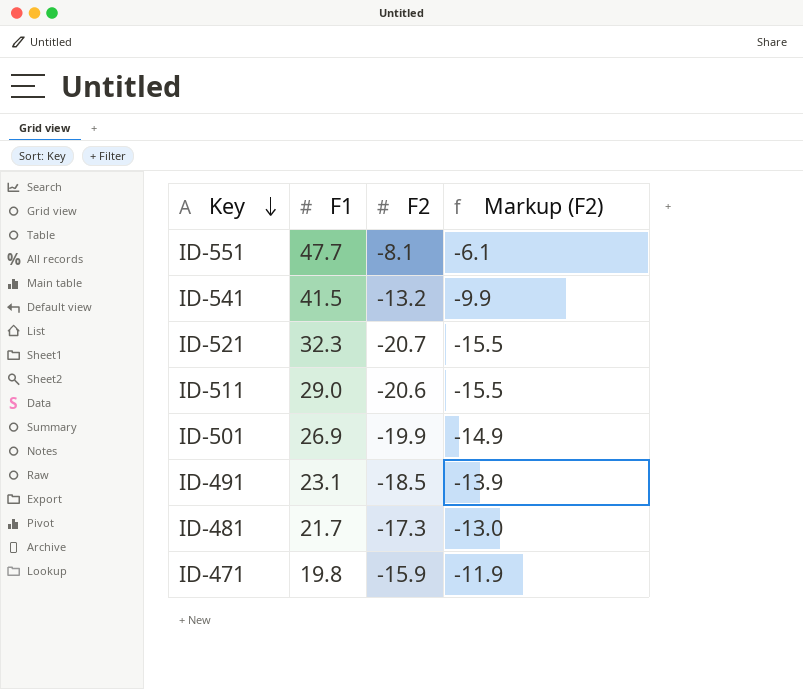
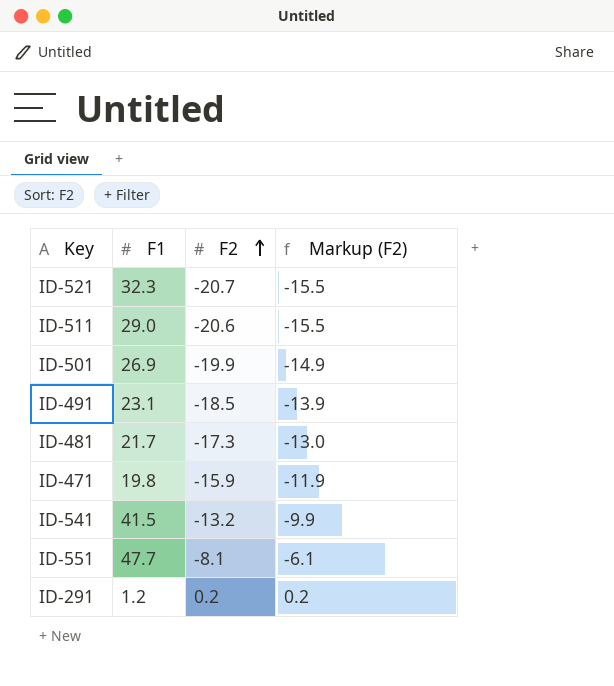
row order: Key descending -> F2 ascending
row ID-291: none -> 1.2 | 0.2 | 0.2

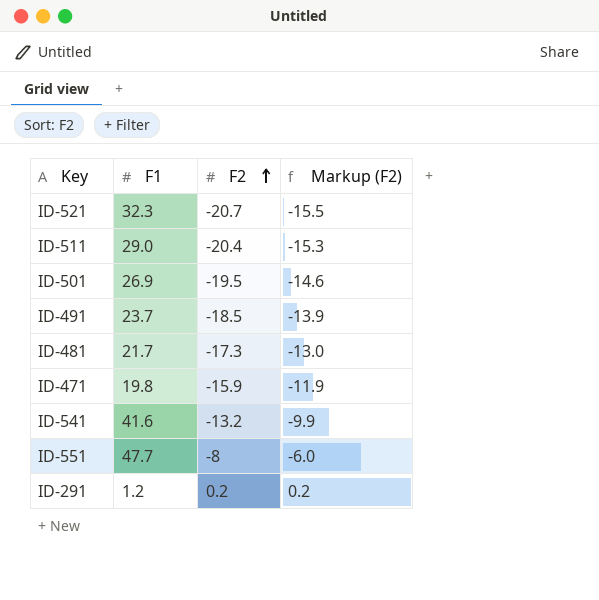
ID-511 | F2: -20.6 -> -20.4
ID-511 | Markup (F2): -15.5 -> -15.3
ID-501 | F2: -19.9 -> -19.5
ID-501 | Markup (F2): -14.9 -> -14.6
ID-491 | F1: 23.1 -> 23.7
ID-541 | F1: 41.5 -> 41.6
ID-551 | F2: -8.1 -> -8
ID-551 | Markup (F2): -6.1 -> -6.0

